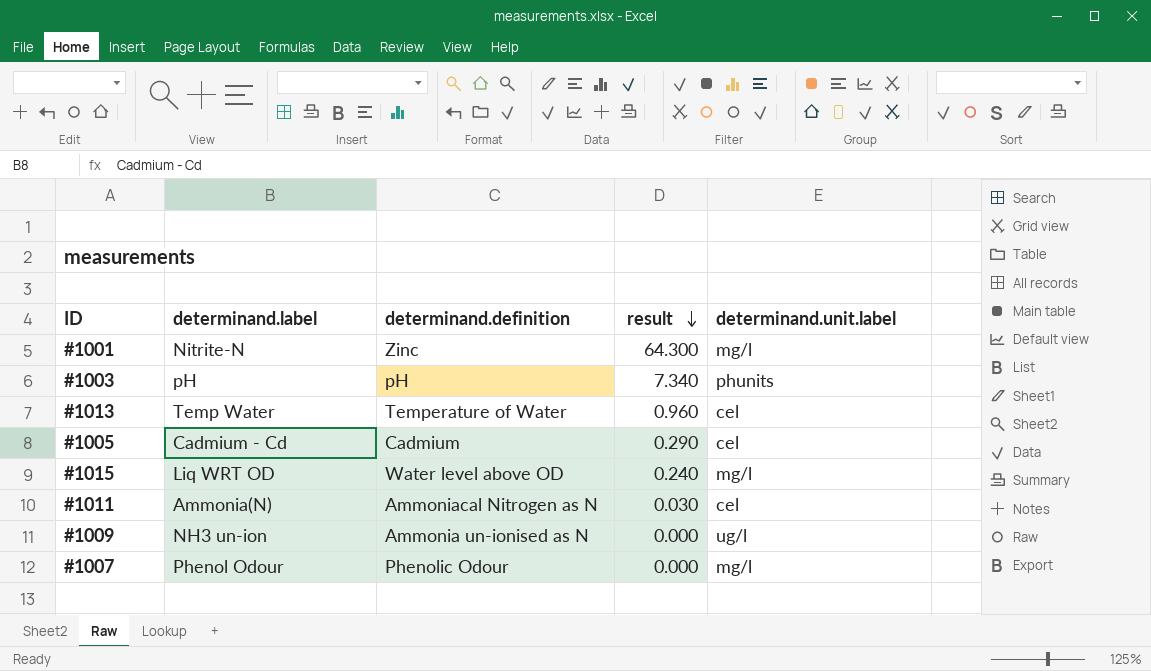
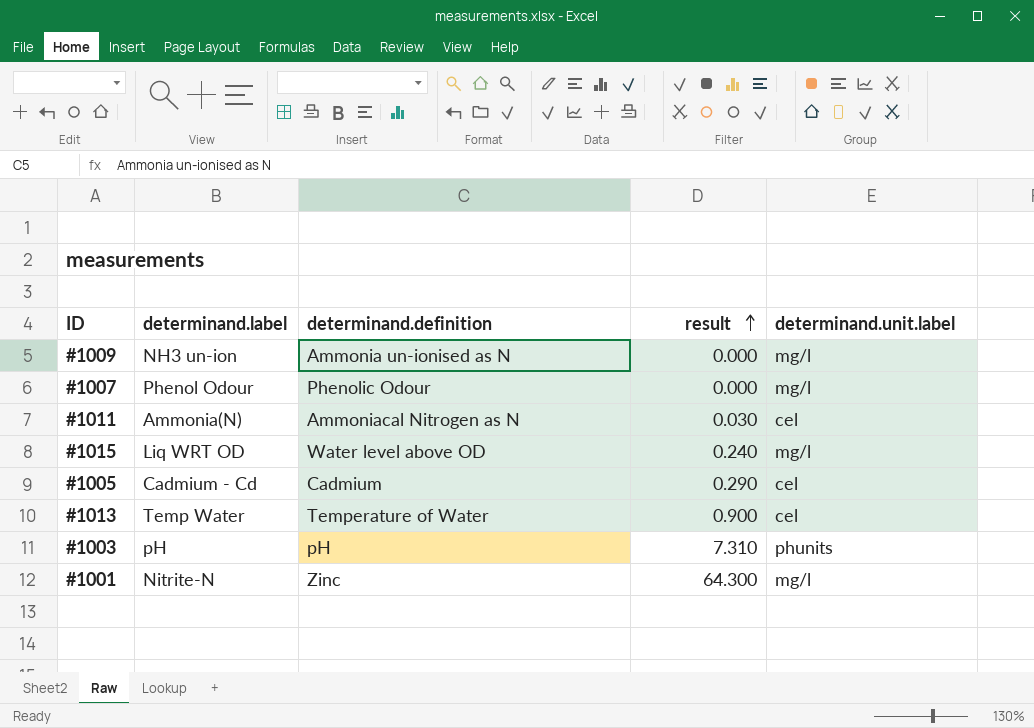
row order: result descending -> result ascending
#1009 | determinand.unit.label: ug/l -> mg/l
#1013 | result: 0.960 -> 0.900
#1003 | result: 7.340 -> 7.310

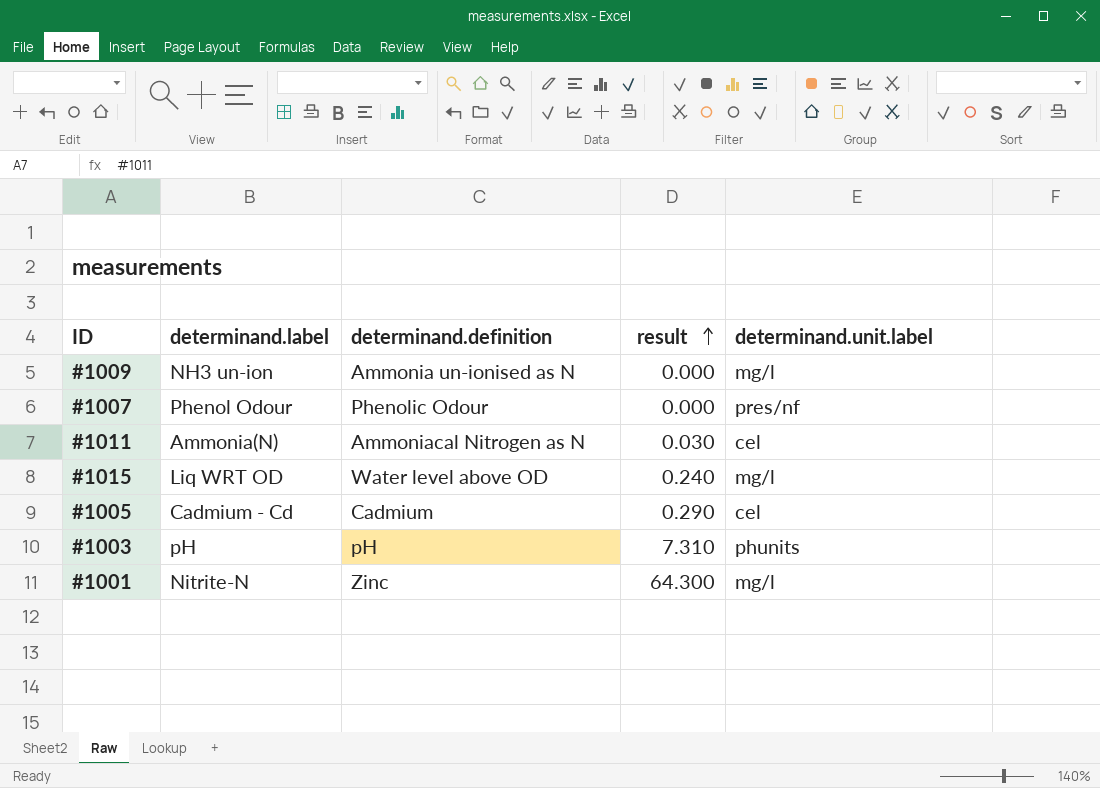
row #1013: Temp Water | Temperature of Water | 0.900 | cel -> none
#1007 | determinand.unit.label: mg/l -> pres/nf

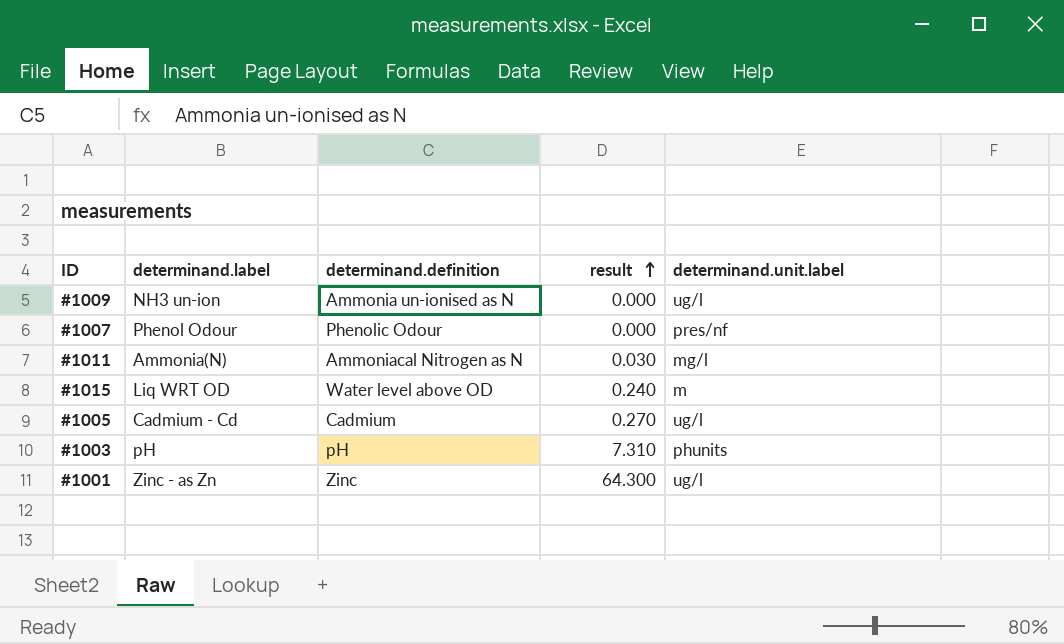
#1009 | determinand.unit.label: mg/l -> ug/l
#1011 | determinand.unit.label: cel -> mg/l
#1015 | determinand.unit.label: mg/l -> m
#1005 | result: 0.290 -> 0.270
#1005 | determinand.unit.label: cel -> ug/l
#1001 | determinand.label: Nitrite-N -> Zinc - as Zn
#1001 | determinand.unit.label: mg/l -> ug/l

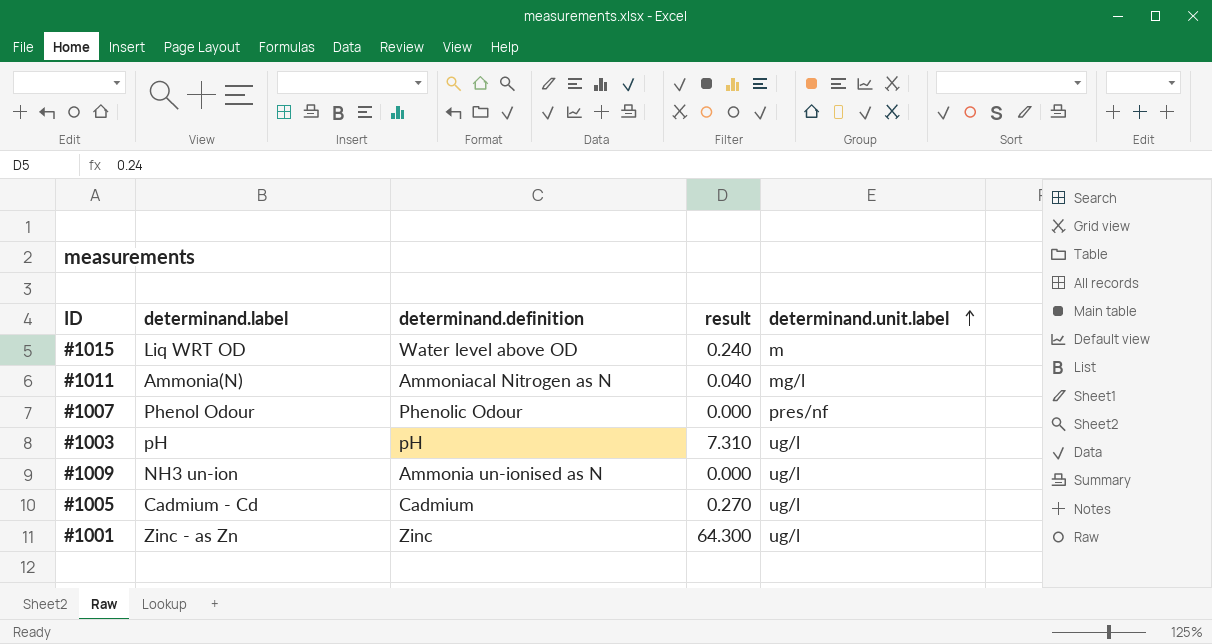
row order: result ascending -> determinand.unit.label ascending
#1011 | result: 0.030 -> 0.040
#1003 | determinand.unit.label: phunits -> ug/l

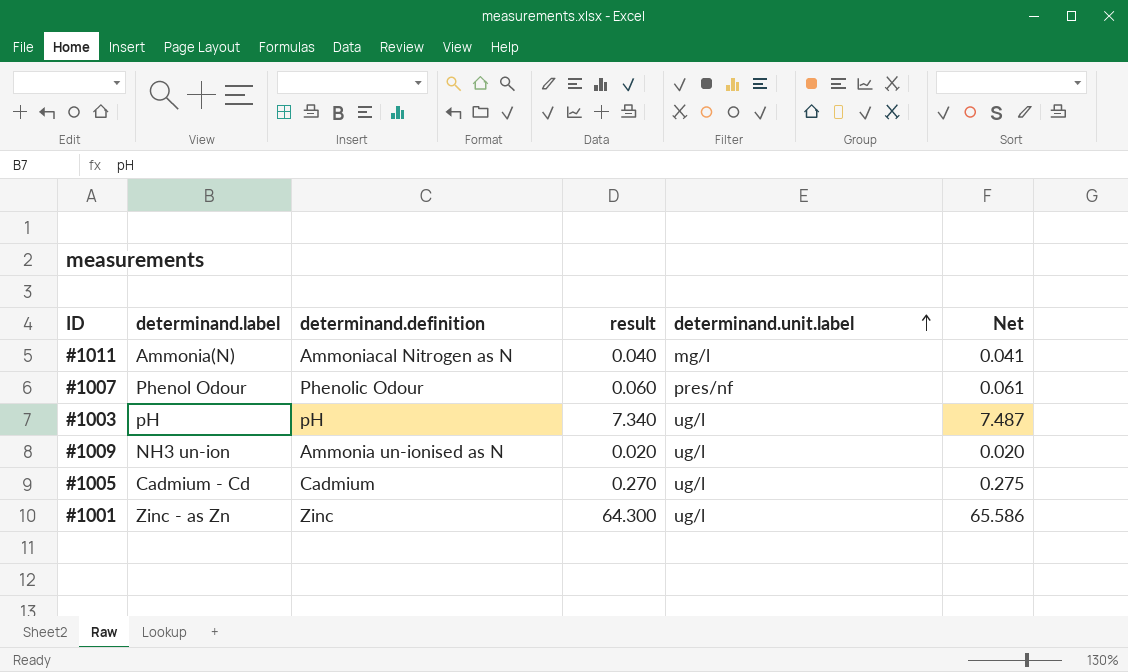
column Net | formula: none -> [result] * 1.02
row #1015: Liq WRT OD | Water level above OD | 0.240 | m -> none
#1007 | result: 0.000 -> 0.060
#1003 | result: 7.310 -> 7.340
#1009 | result: 0.000 -> 0.020

